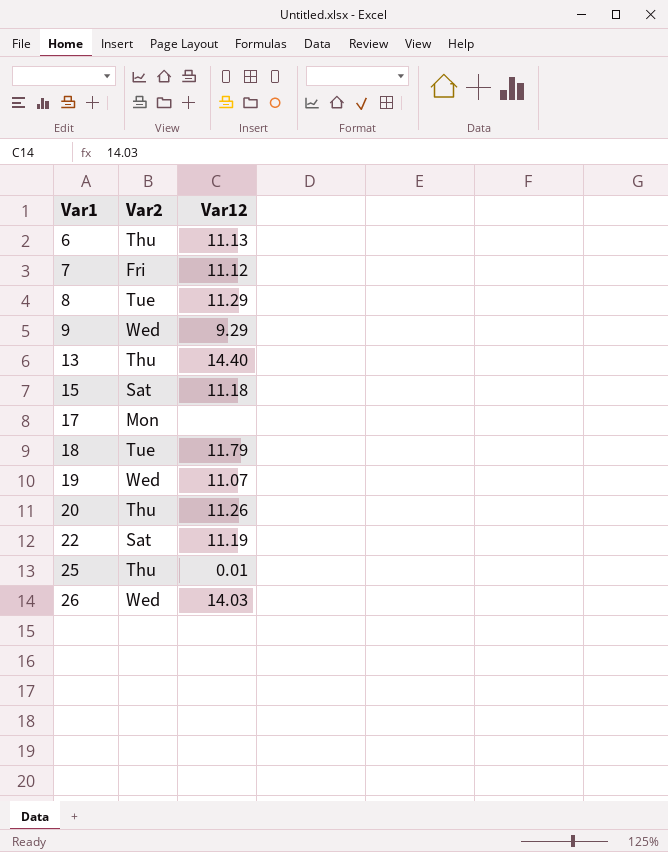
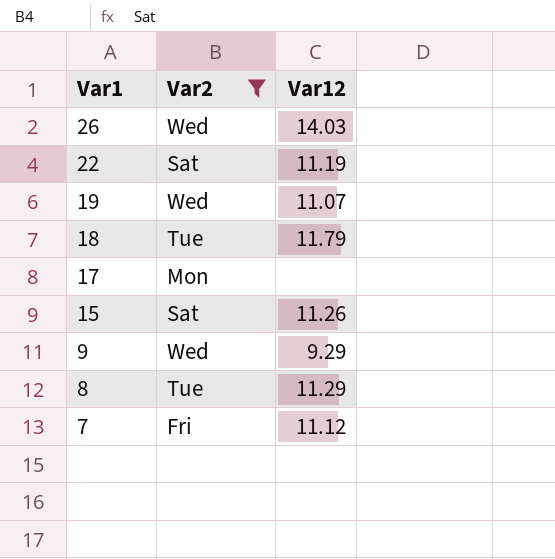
filter: none -> Var2 != Thu
row order: Var1 ascending -> Var1 descending
15 | Var12: 11.18 -> 11.26

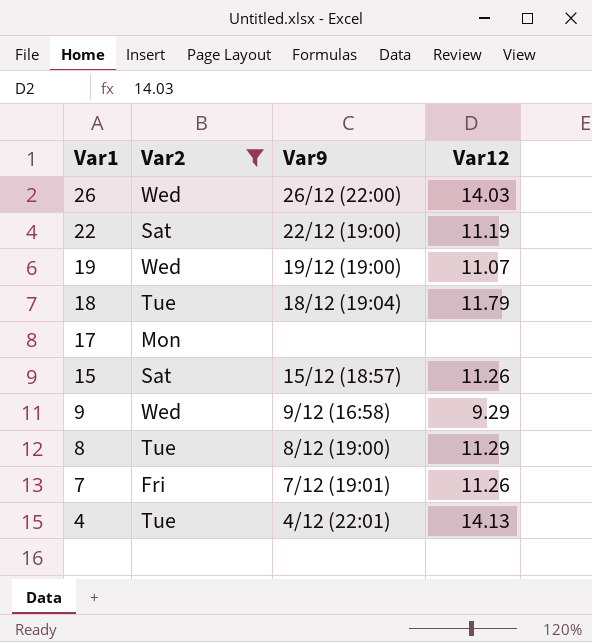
column Var9 | position: none -> 3
7 | Var12: 11.12 -> 11.26
row 4: none -> Tue | 4/12 (22:01) | 14.13

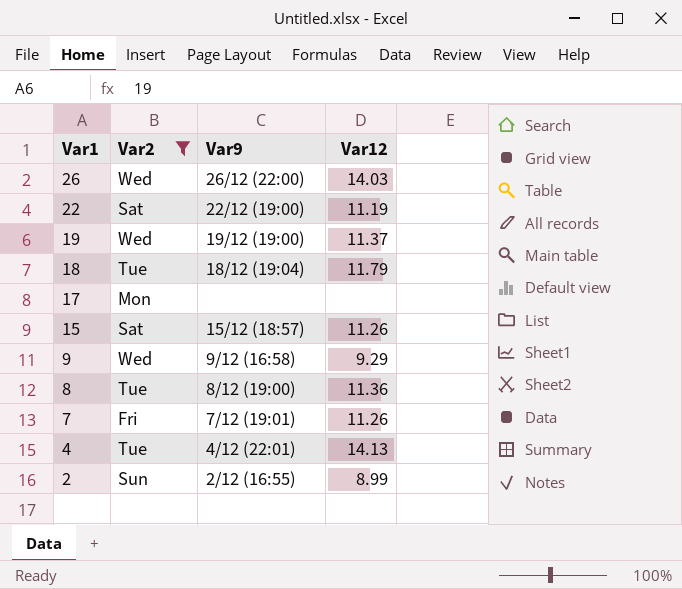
19 | Var12: 11.07 -> 11.37
8 | Var12: 11.29 -> 11.36
row 2: none -> Sun | 2/12 (16:55) | 8.99

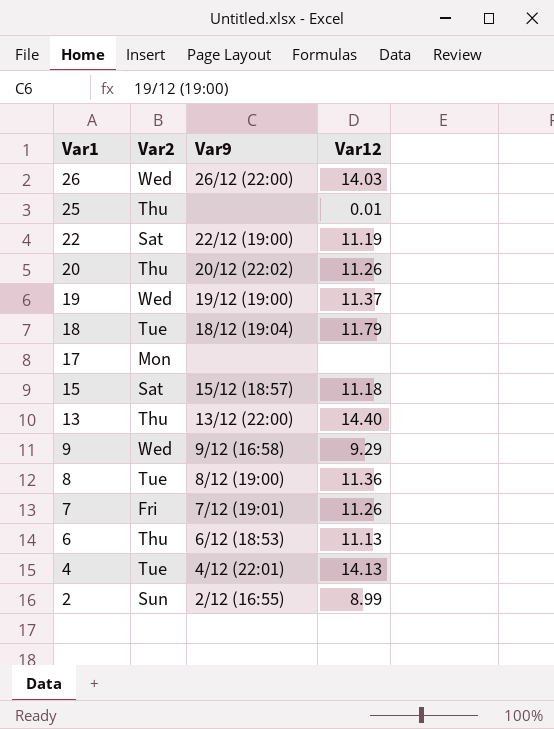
filter: Var2 != Thu -> none
15 | Var12: 11.26 -> 11.18

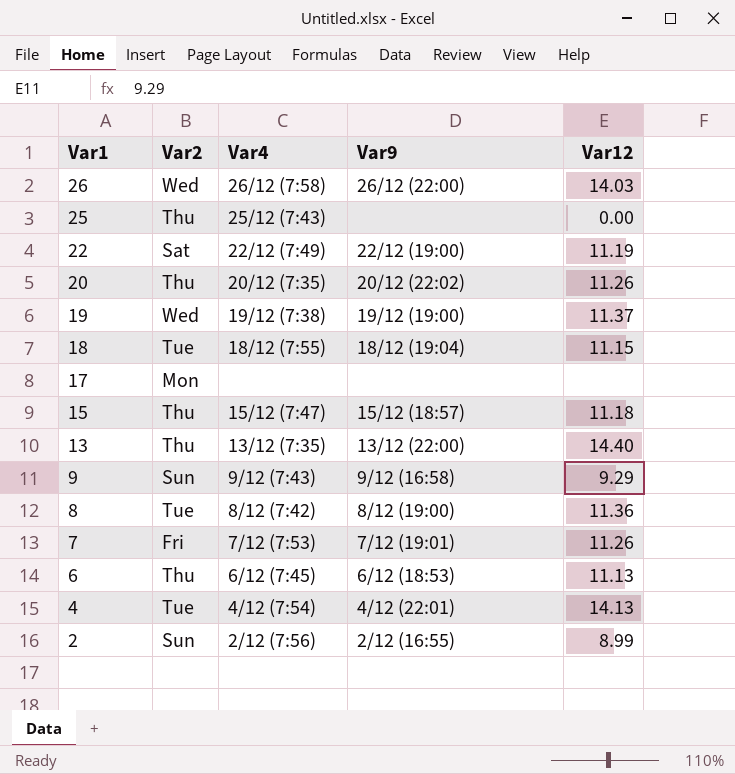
column Var4 | position: none -> 3
25 | Var12: 0.01 -> 0.00
18 | Var12: 11.79 -> 11.15
15 | Var2: Sat -> Thu
9 | Var2: Wed -> Sun

